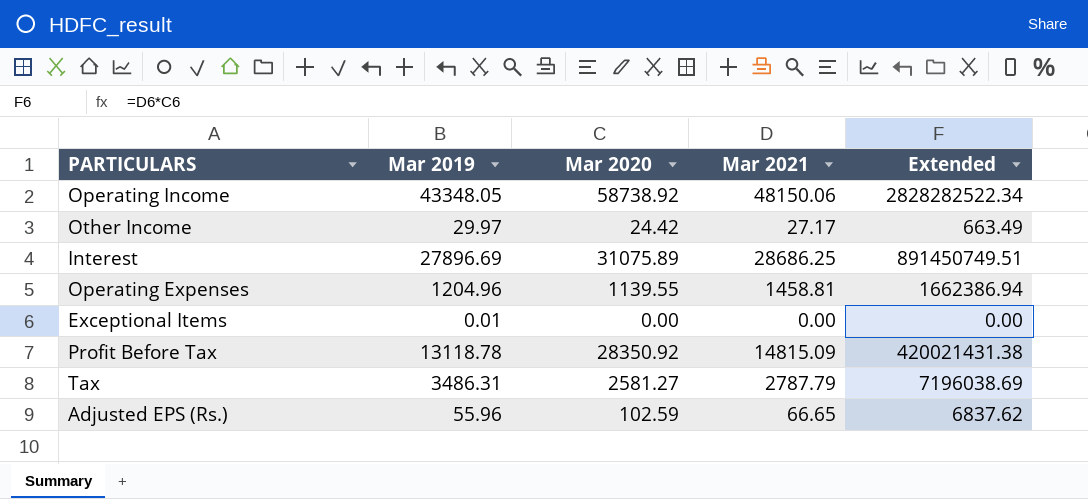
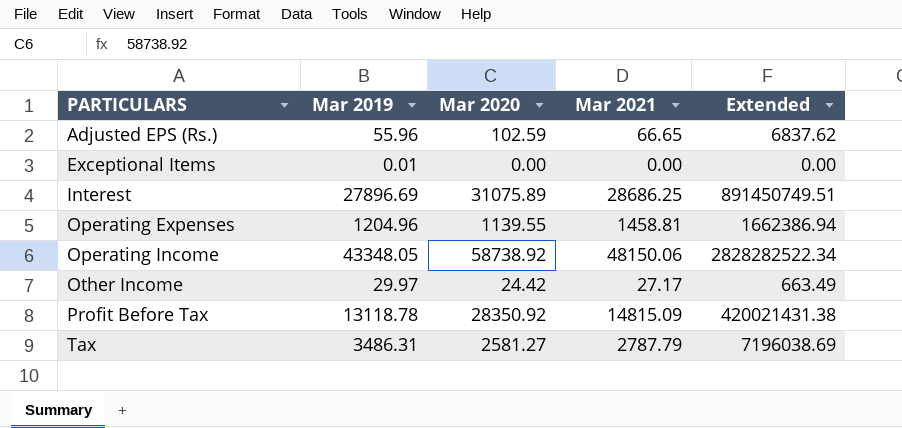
row order: none -> PARTICULARS ascending

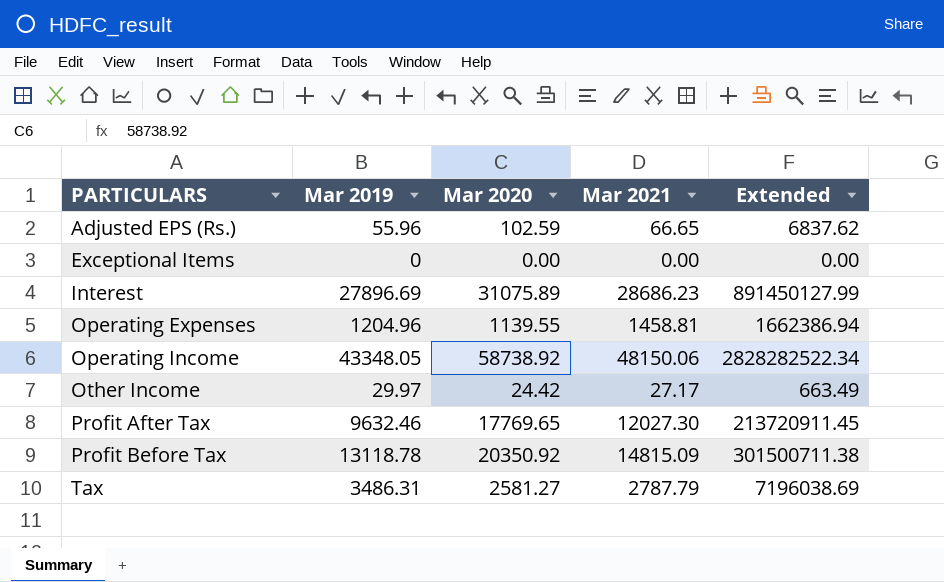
Exceptional Items | Mar 2019: 0.01 -> 0
Interest | Mar 2021: 28686.25 -> 28686.23
Interest | Extended: 891450749.51 -> 891450127.99
row Profit After Tax: none -> 9632.46 | 17769.65 | 12027.30 | 213720911.45
Profit Before Tax | Mar 2020: 28350.92 -> 20350.92
Profit Before Tax | Extended: 420021431.38 -> 301500711.38

